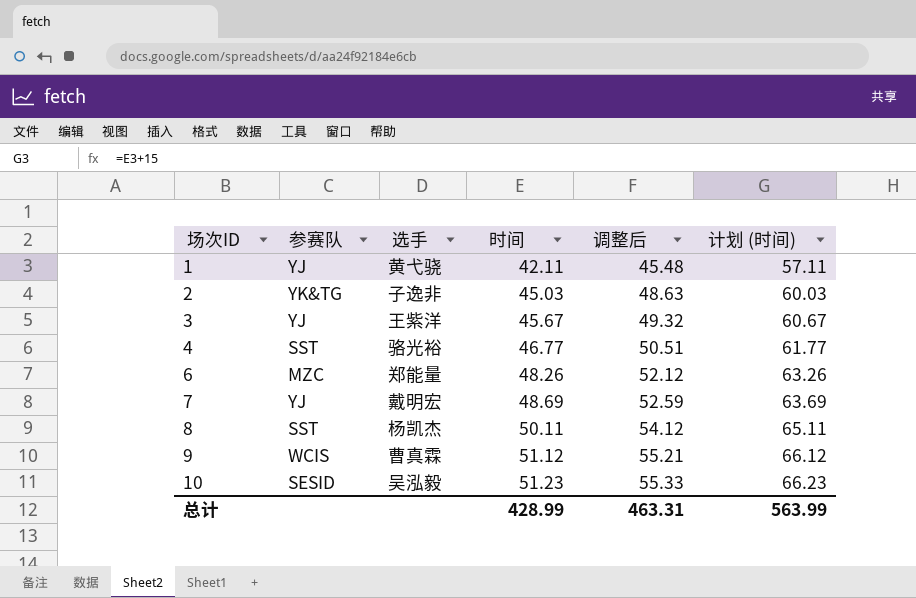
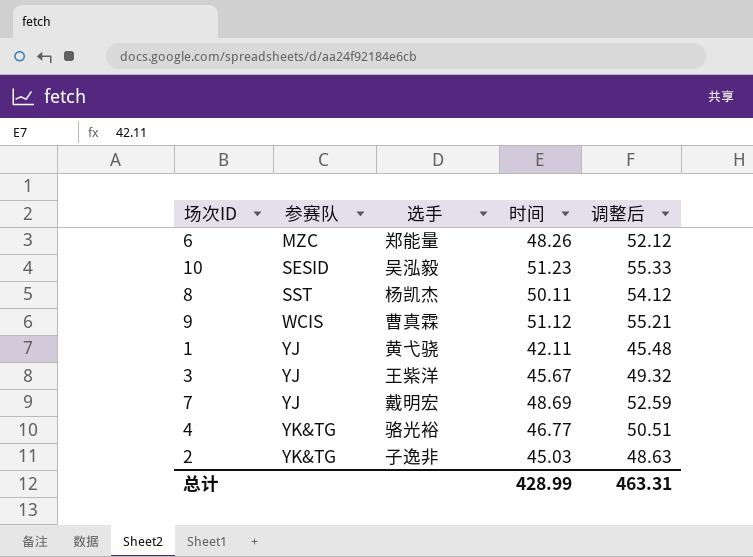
row order: 场次ID ascending -> 参赛队 ascending
column 计划 (时间) | formula: [时间] + 15 -> none
4 | 参赛队: SST -> YK&TG

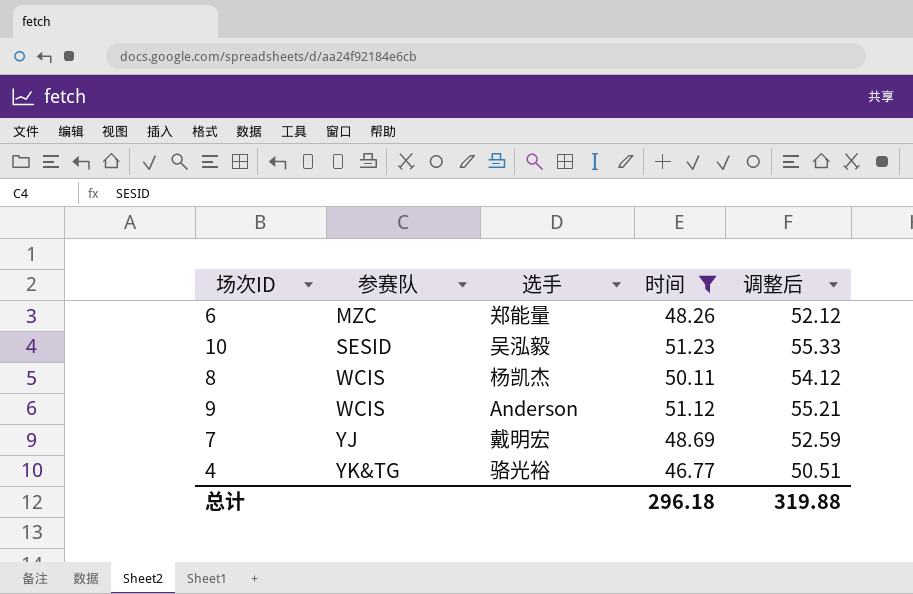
filter: none -> 时间 >= 46.77
8 | 参赛队: SST -> WCIS
9 | 选手: 曹真霖 -> Anderson
总计 | 时间: 428.99 -> 296.18
总计 | 调整后: 463.31 -> 319.88

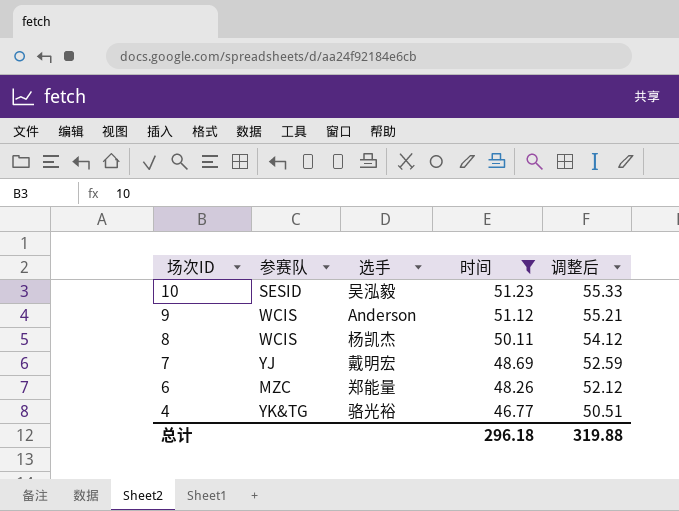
row order: 参赛队 ascending -> 场次ID descending

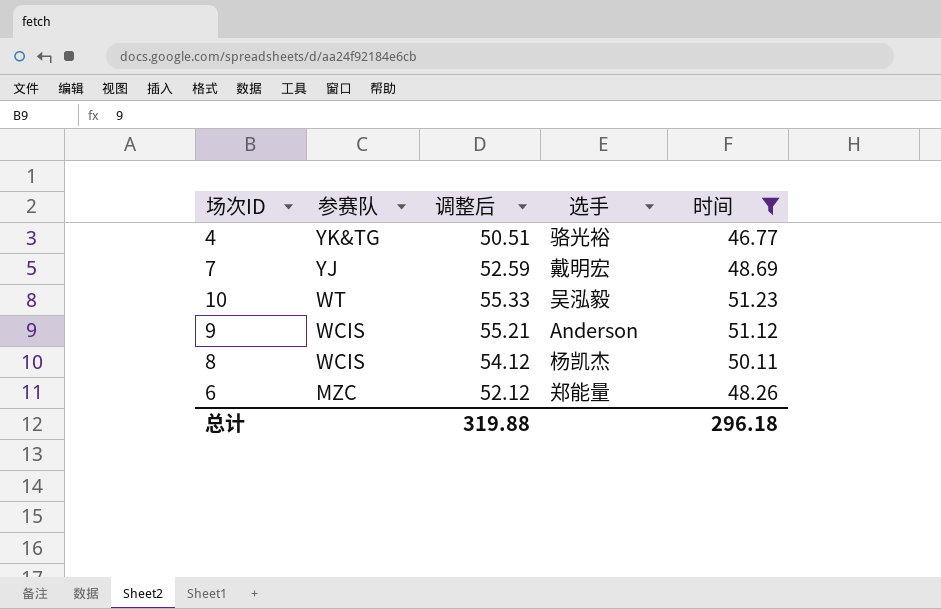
row order: 场次ID descending -> 参赛队 descending
column 调整后 | position: 5 -> 3
10 | 参赛队: SESID -> WT

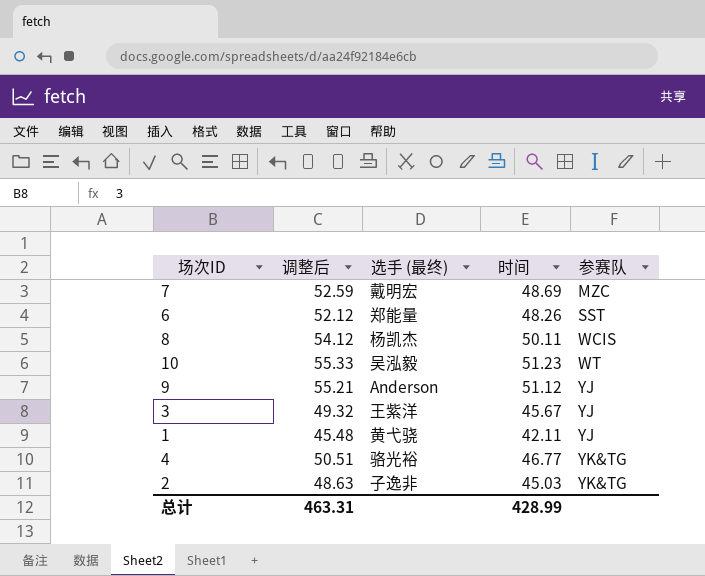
filter: 时间 >= 46.77 -> none
row order: 参赛队 descending -> 参赛队 ascending
column name: 选手 -> 选手 (最终)
column 参赛队 | position: 2 -> 5
7 | 参赛队: YJ -> MZC
6 | 参赛队: MZC -> SST
9 | 参赛队: WCIS -> YJ
总计 | 调整后: 319.88 -> 463.31
总计 | 时间: 296.18 -> 428.99

